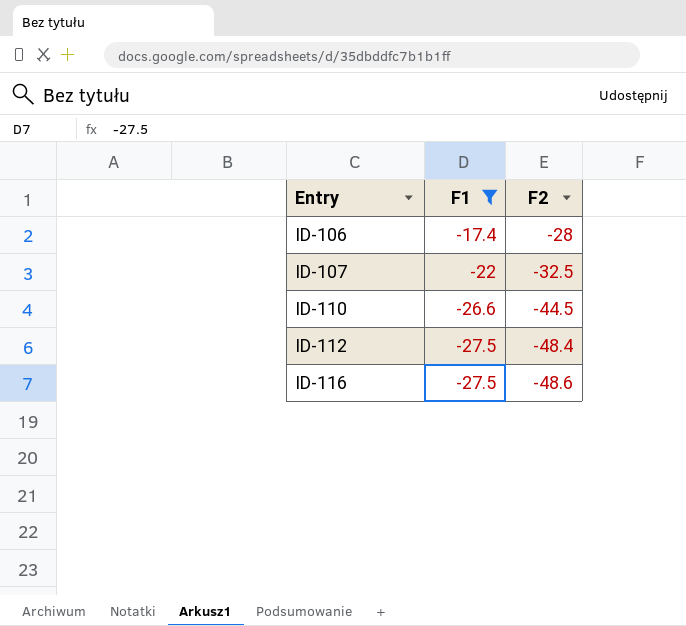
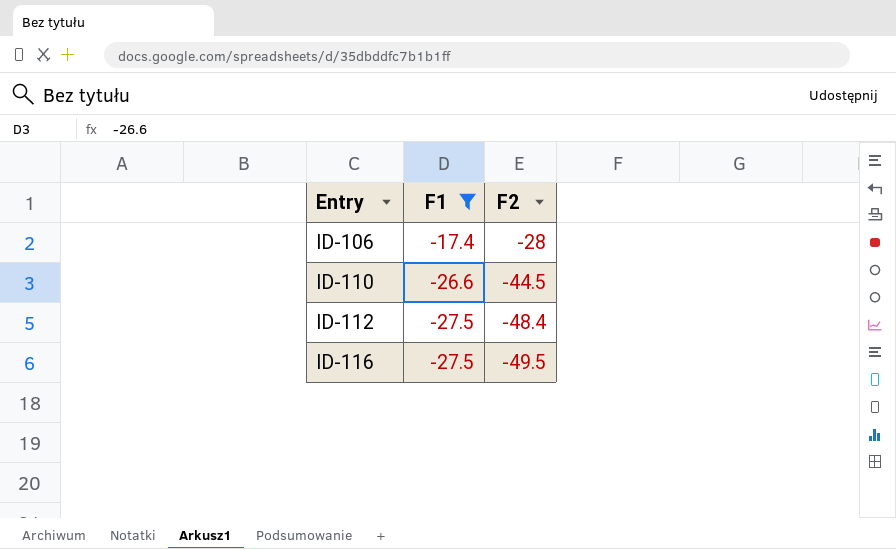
row ID-107: -22 | -32.5 -> none
ID-116 | F2: -48.6 -> -49.5

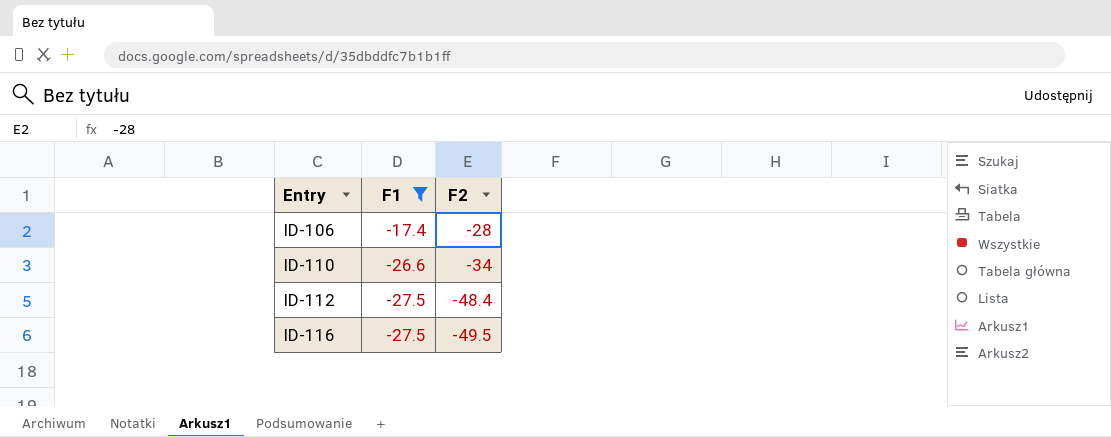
ID-110 | F2: -44.5 -> -34

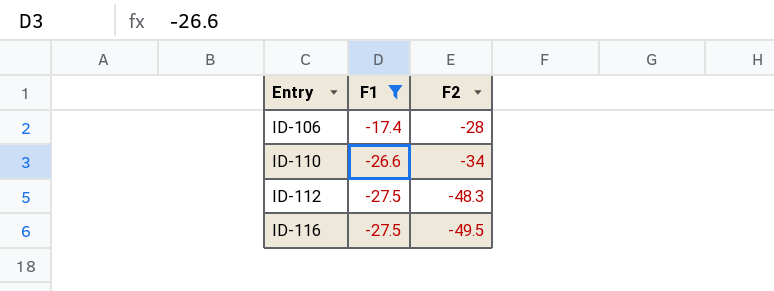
ID-112 | F2: -48.4 -> -48.3

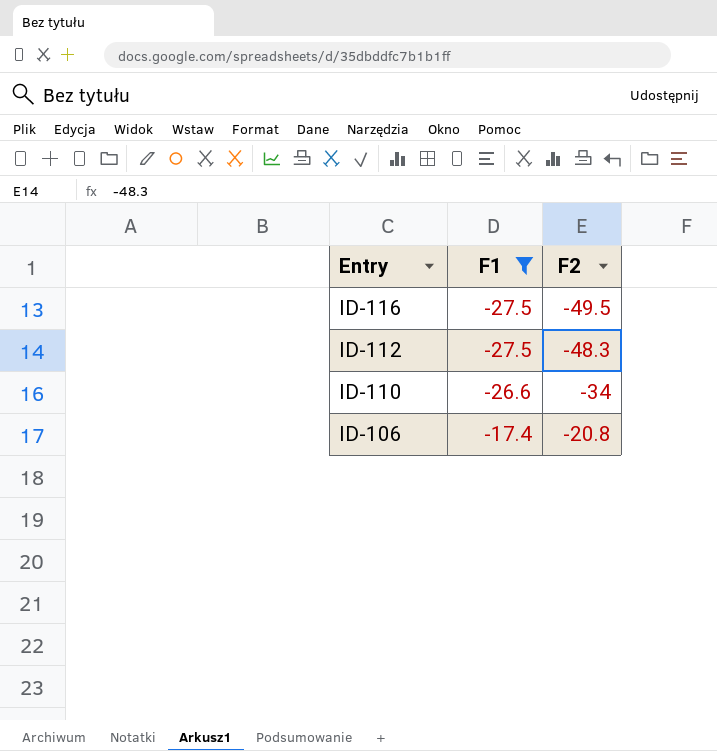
row order: Entry ascending -> Entry descending
ID-106 | F2: -28 -> -20.8

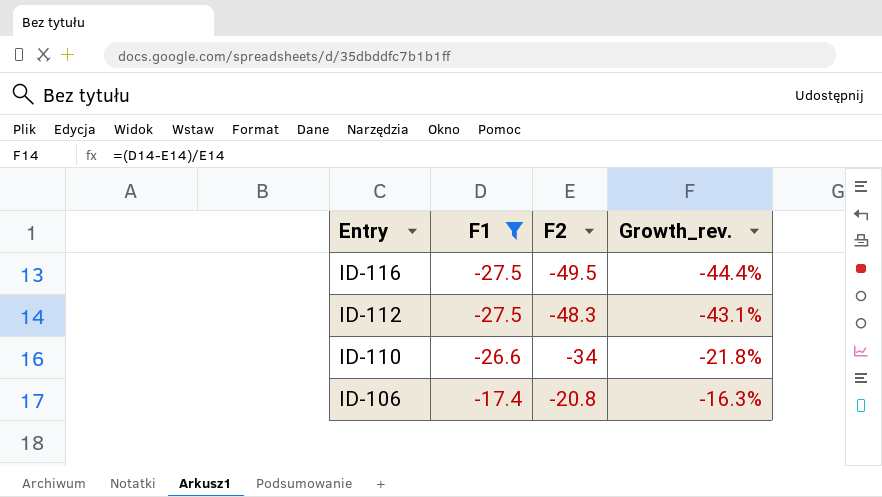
column Growth_rev. | formula: none -> ([F1] - [F2]) / [F2]

